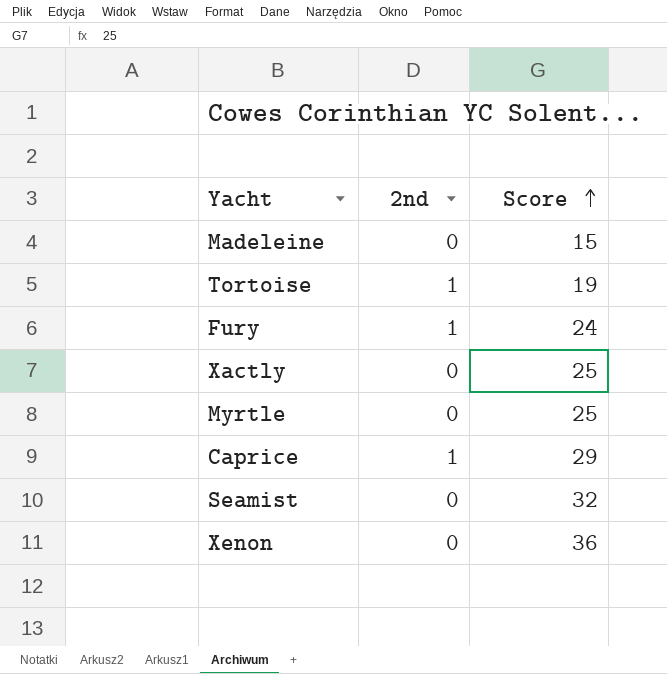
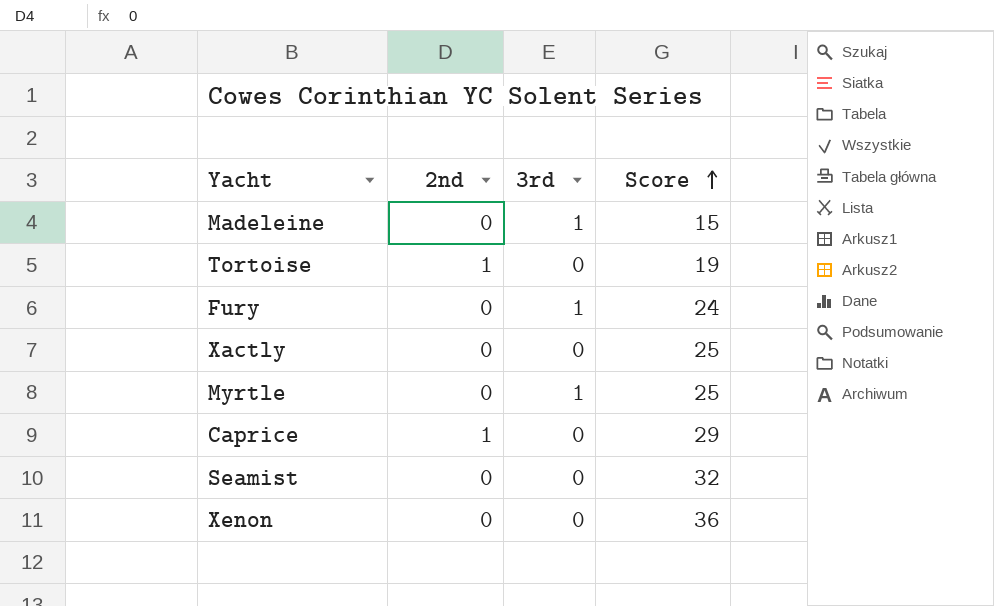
column 3rd | position: none -> 3
Fury | 2nd: 1 -> 0

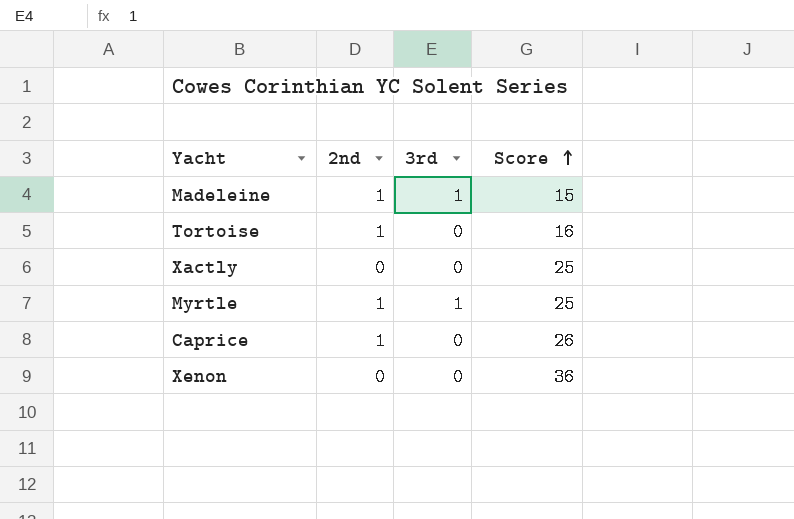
row Fury: 0 | 1 | 24 -> none
row Seamist: 0 | 0 | 32 -> none
Madeleine | 2nd: 0 -> 1
Tortoise | Score: 19 -> 16
Myrtle | 2nd: 0 -> 1
Caprice | Score: 29 -> 26

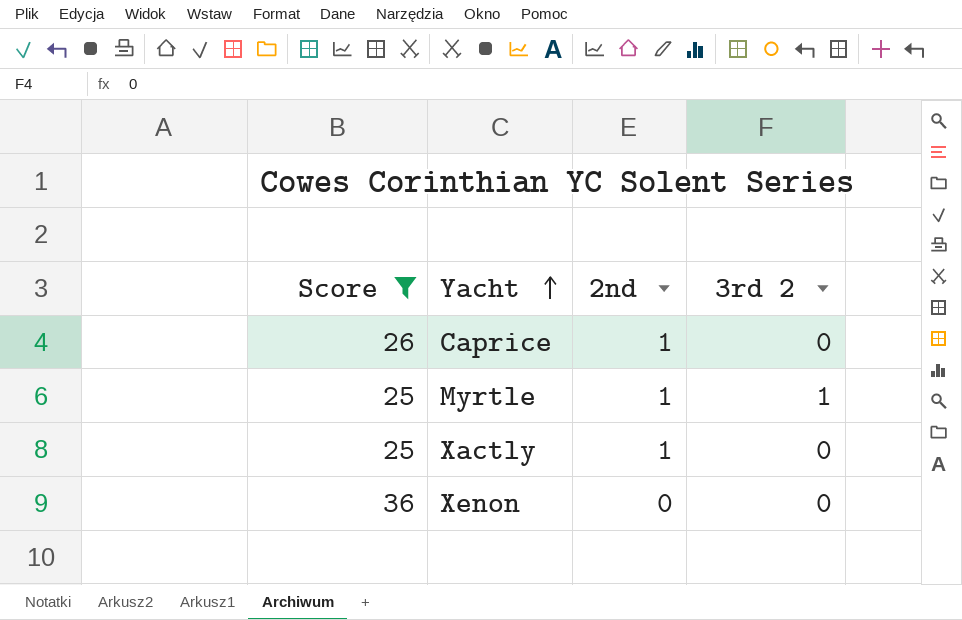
filter: none -> Score >= 25
row order: Score ascending -> Yacht ascending
column Score | position: 4 -> 1
column name: 3rd -> 3rd 2
Xactly | 2nd: 0 -> 1

